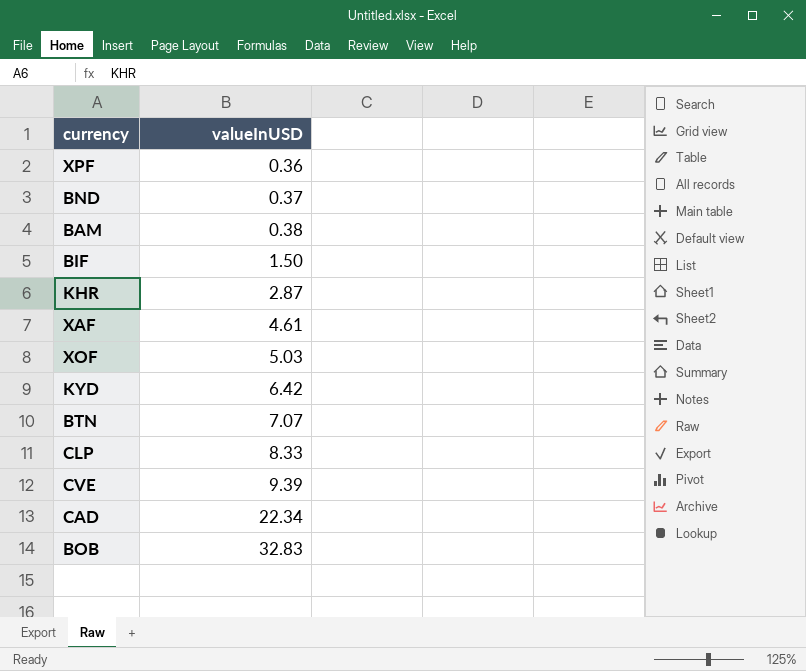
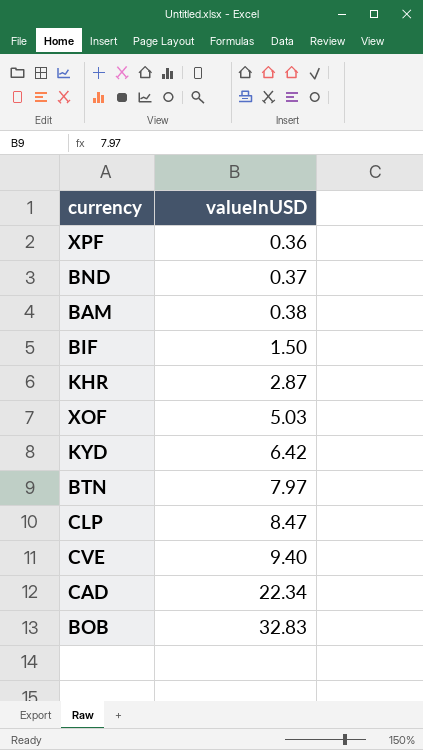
row XAF: 4.61 -> none
BTN | valueInUSD: 7.07 -> 7.97
CLP | valueInUSD: 8.33 -> 8.47
CVE | valueInUSD: 9.39 -> 9.40

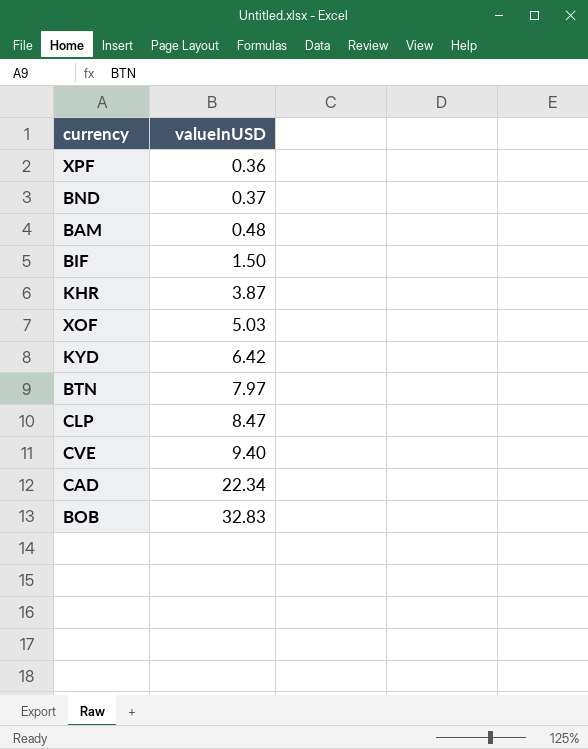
BAM | valueInUSD: 0.38 -> 0.48
KHR | valueInUSD: 2.87 -> 3.87

